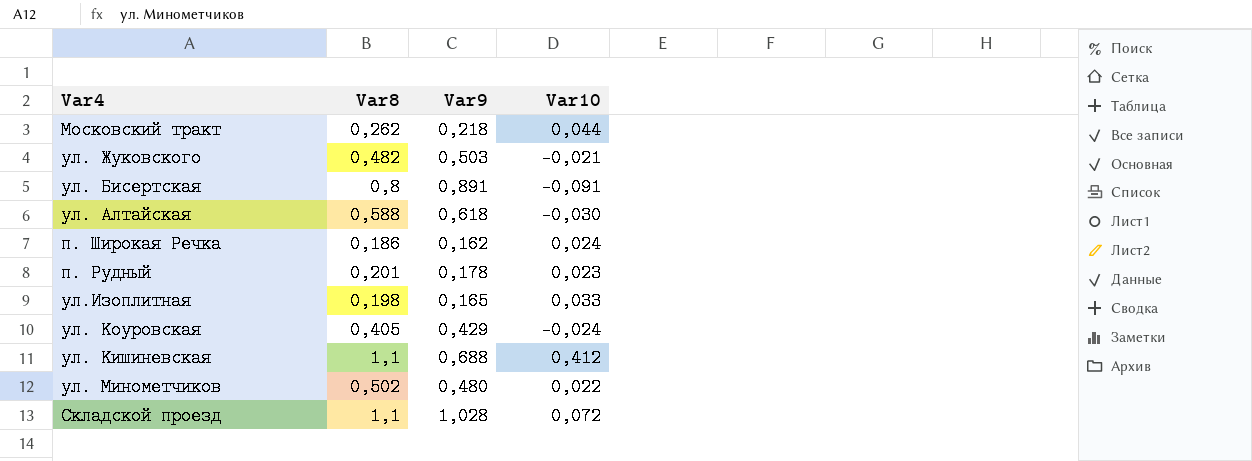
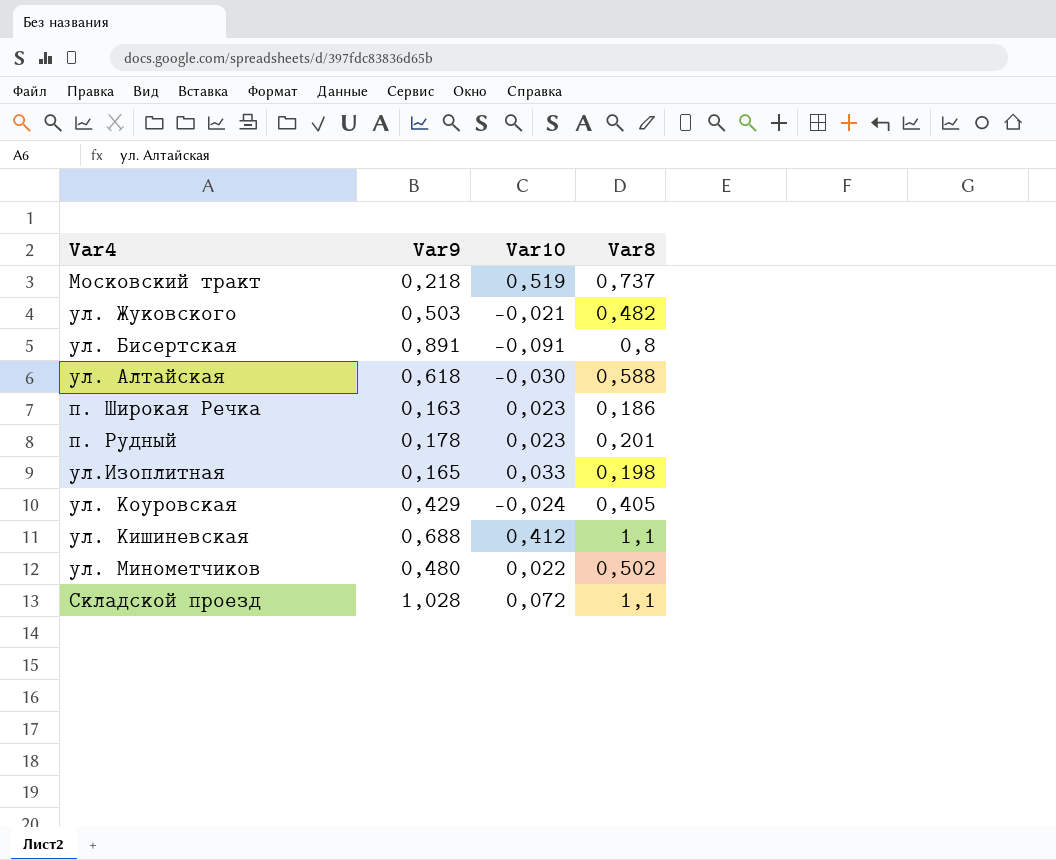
column Var8 | position: 2 -> 4
Московский тракт | Var10: 0,044 -> 0,519
Московский тракт | Var8: 0,262 -> 0,737
п. Широкая Речка | Var9: 0,162 -> 0,163
п. Широкая Речка | Var10: 0,024 -> 0,023

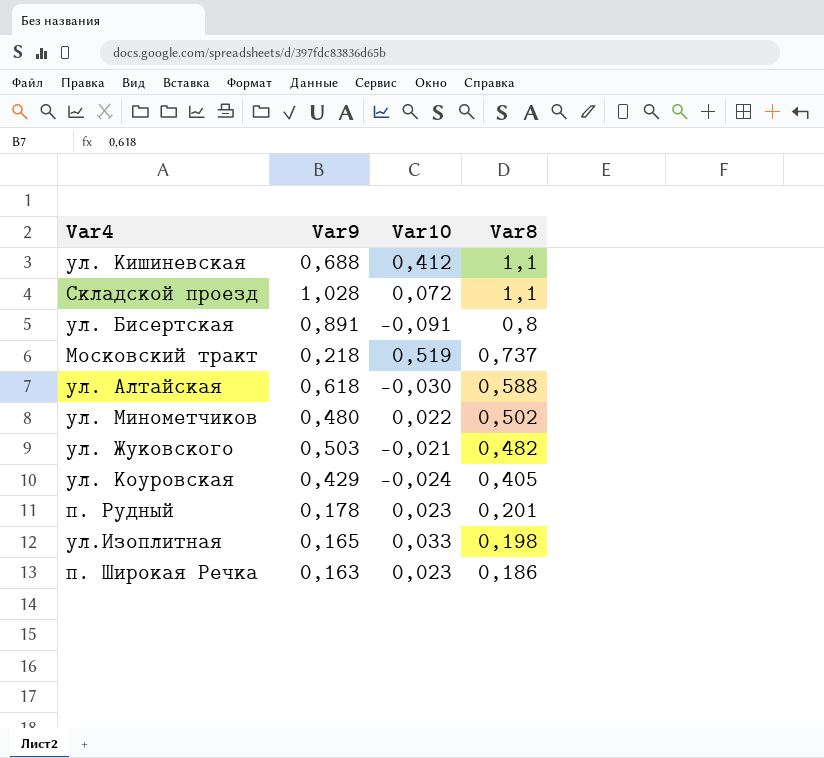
row order: none -> Var8 descending

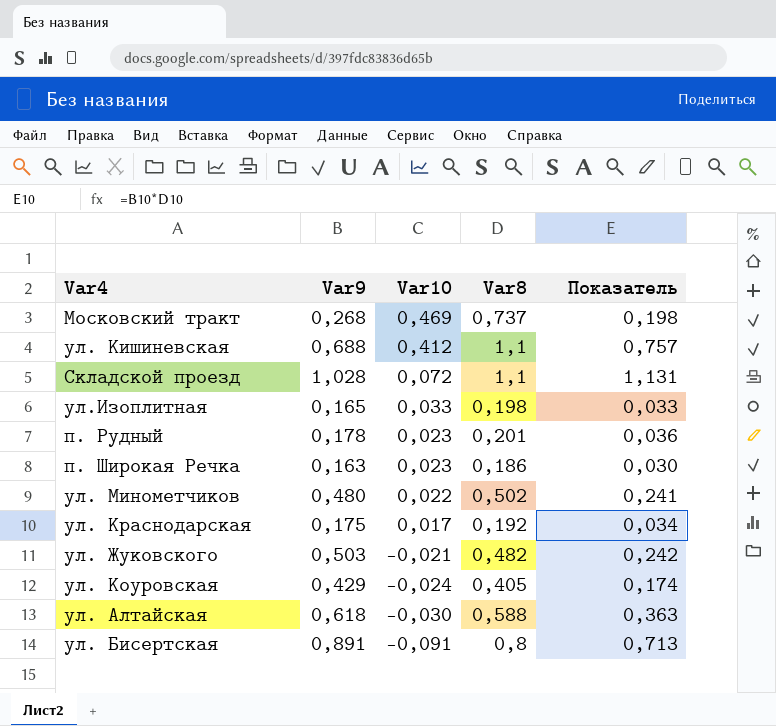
row order: Var8 descending -> Var10 descending
column Показатель | formula: none -> [Var9] * [Var8]
Московский тракт | Var9: 0,218 -> 0,268
Московский тракт | Var10: 0,519 -> 0,469
row ул. Краснодарская: none -> 0,175 | 0,017 | 0,192 | 0,034

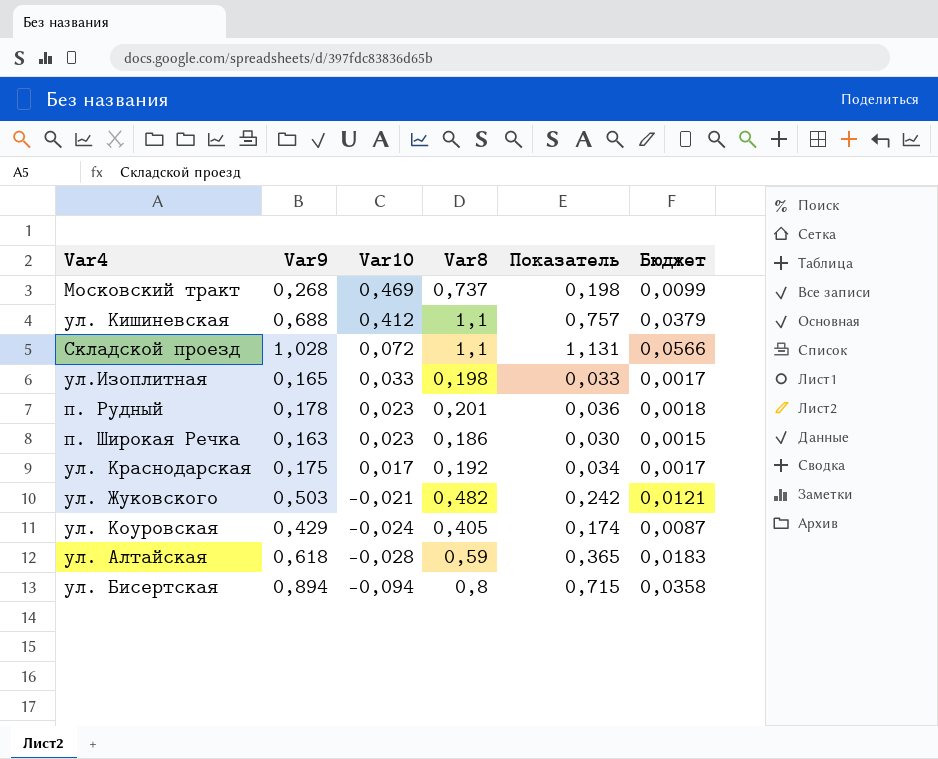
column Бюджет | formula: none -> [Показатель] * 0,05
row ул. Минометчиков: 0,480 | 0,022 | 0,502 | 0,241 -> none
ул. Алтайская | Var10: -0,030 -> -0,028
ул. Алтайская | Var8: 0,588 -> 0,59
ул. Алтайская | Показатель: 0,363 -> 0,365
ул. Бисертская | Var9: 0,891 -> 0,894
ул. Бисертская | Var10: -0,091 -> -0,094
ул. Бисертская | Показатель: 0,713 -> 0,715

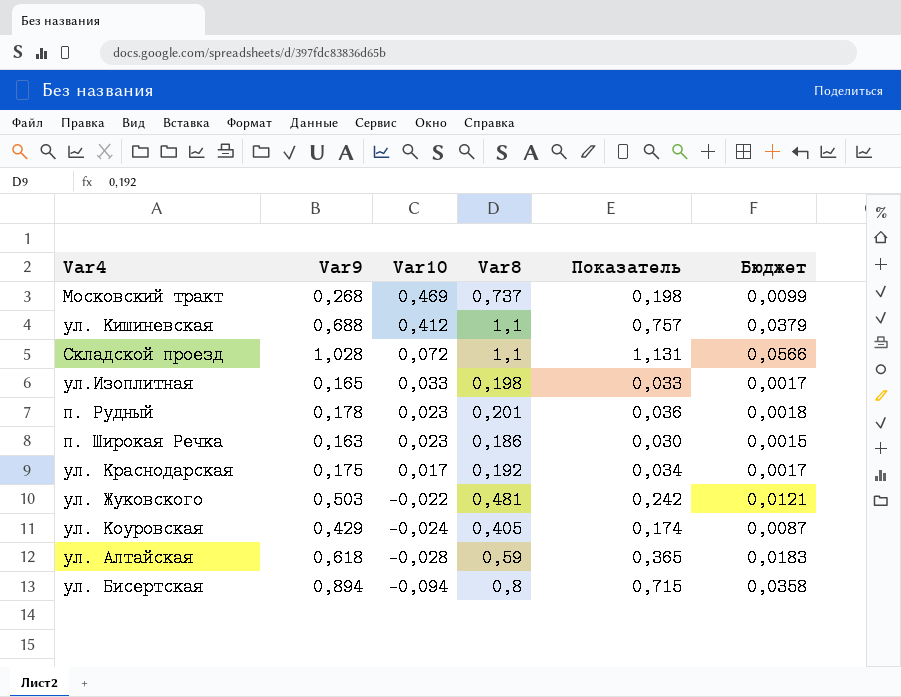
ул. Жуковского | Var10: -0,021 -> -0,022
ул. Жуковского | Var8: 0,482 -> 0,481

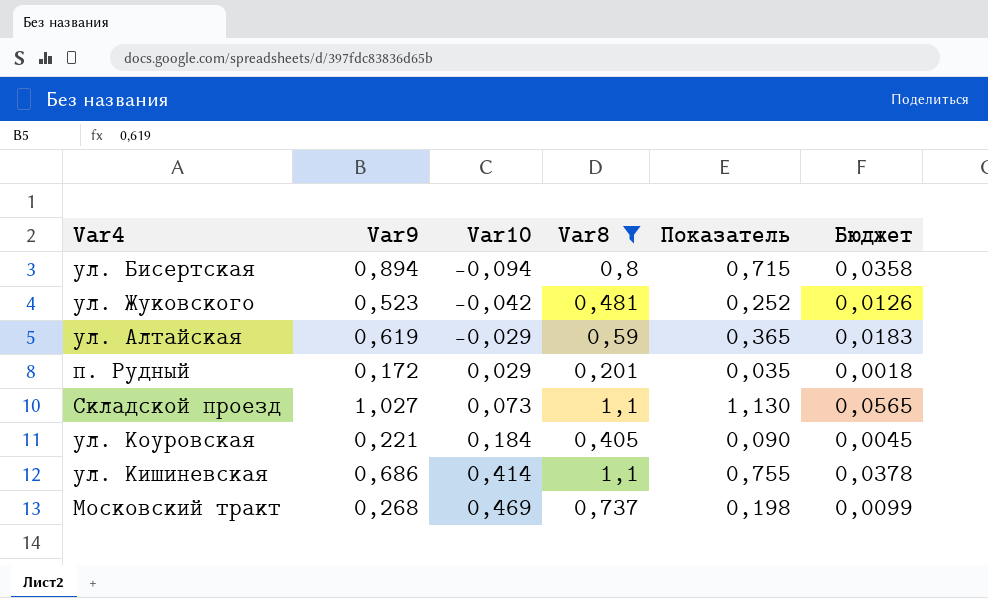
filter: none -> Var8 >= 0,201
row order: Var10 descending -> Var10 ascending
ул. Жуковского | Var9: 0,503 -> 0,523
ул. Жуковского | Var10: -0,022 -> -0,042
ул. Жуковского | Показатель: 0,242 -> 0,252
ул. Жуковского | Бюджет: 0,0121 -> 0,0126
ул. Алтайская | Var9: 0,618 -> 0,619
ул. Алтайская | Var10: -0,028 -> -0,029
п. Рудный | Var9: 0,178 -> 0,172
п. Рудный | Var10: 0,023 -> 0,029
п. Рудный | Показатель: 0,036 -> 0,035
Складской проезд | Var9: 1,028 -> 1,027
Складской проезд | Var10: 0,072 -> 0,073
Складской проезд | Показатель: 1,131 -> 1,130
Складской проезд | Бюджет: 0,0566 -> 0,0565
ул. Коуровская | Var9: 0,429 -> 0,221
ул. Коуровская | Var10: -0,024 -> 0,184
ул. Коуровская | Показатель: 0,174 -> 0,090
ул. Коуровская | Бюджет: 0,0087 -> 0,0045
ул. Кишиневская | Var9: 0,688 -> 0,686
ул. Кишиневская | Var10: 0,412 -> 0,414
ул. Кишиневская | Показатель: 0,757 -> 0,755
ул. Кишиневская | Бюджет: 0,0379 -> 0,0378

